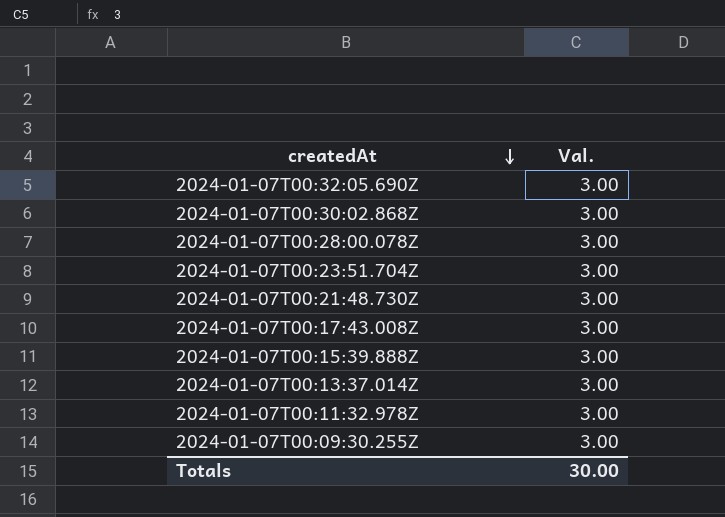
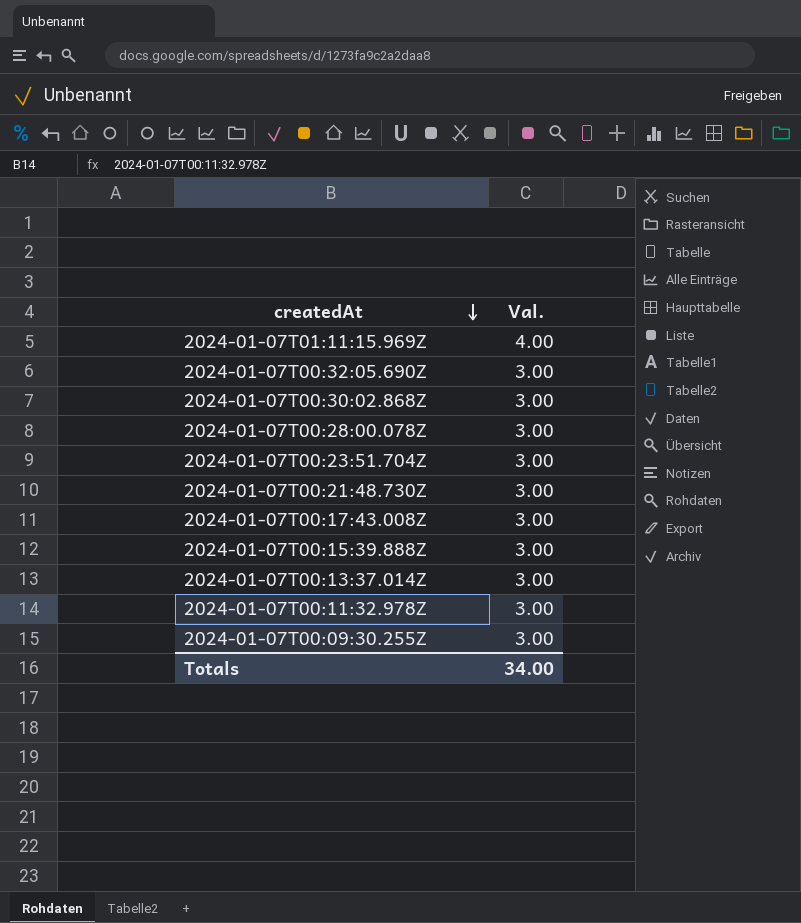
row 2024-01-07T01:11:15.969Z: none -> 4.00
Totals | Val.: 30.00 -> 34.00

